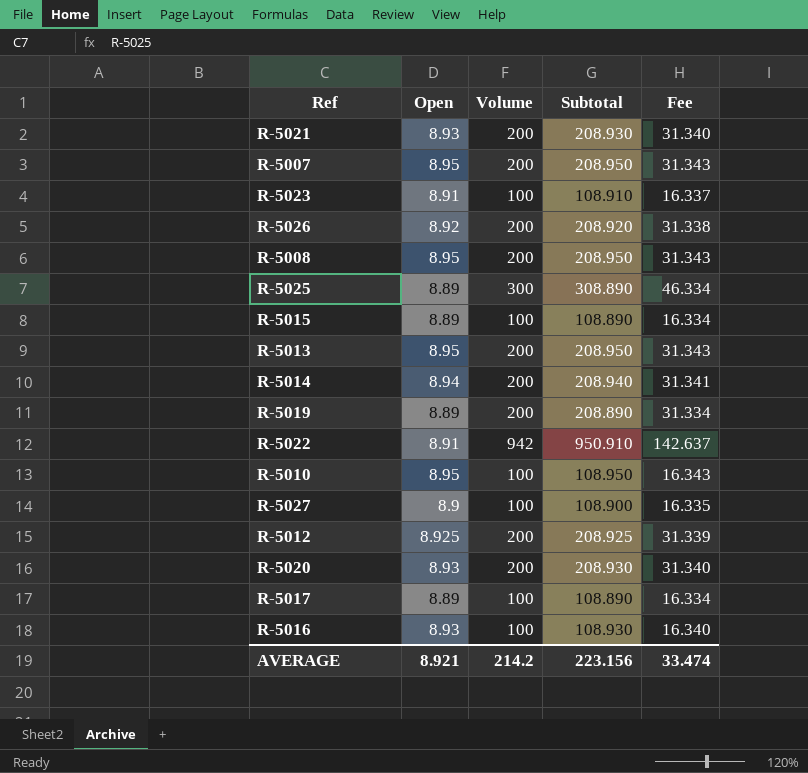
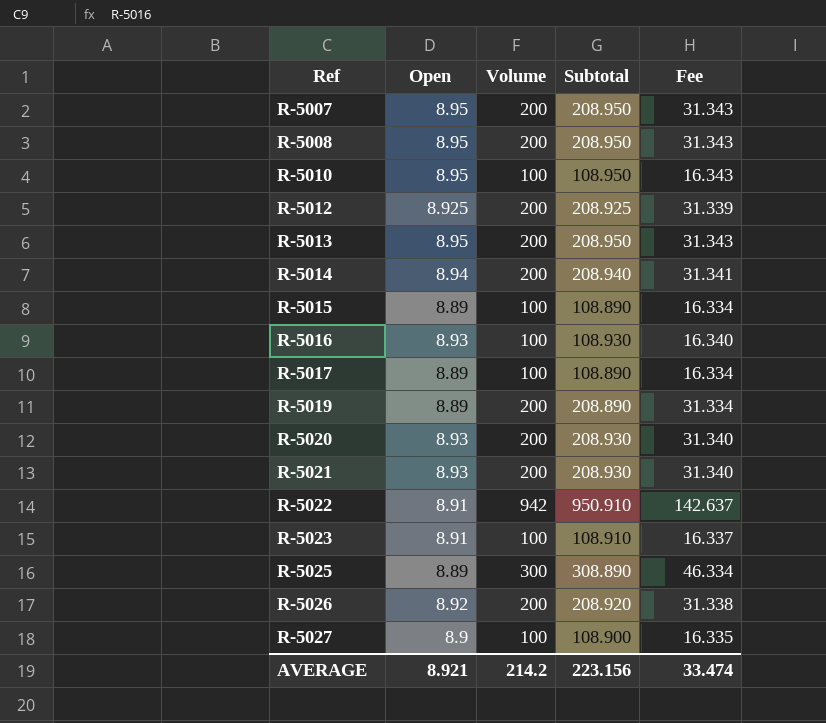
row order: none -> Ref ascending

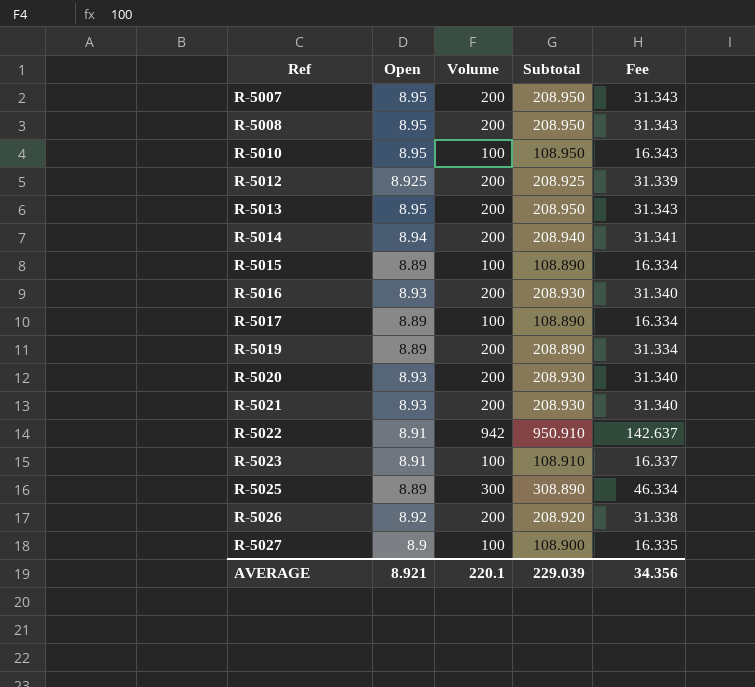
R-5016 | Volume: 100 -> 200
R-5016 | Subtotal: 108.930 -> 208.930
R-5016 | Fee: 16.340 -> 31.340
AVERAGE | Volume: 214.2 -> 220.1
AVERAGE | Subtotal: 223.156 -> 229.039
AVERAGE | Fee: 33.474 -> 34.356

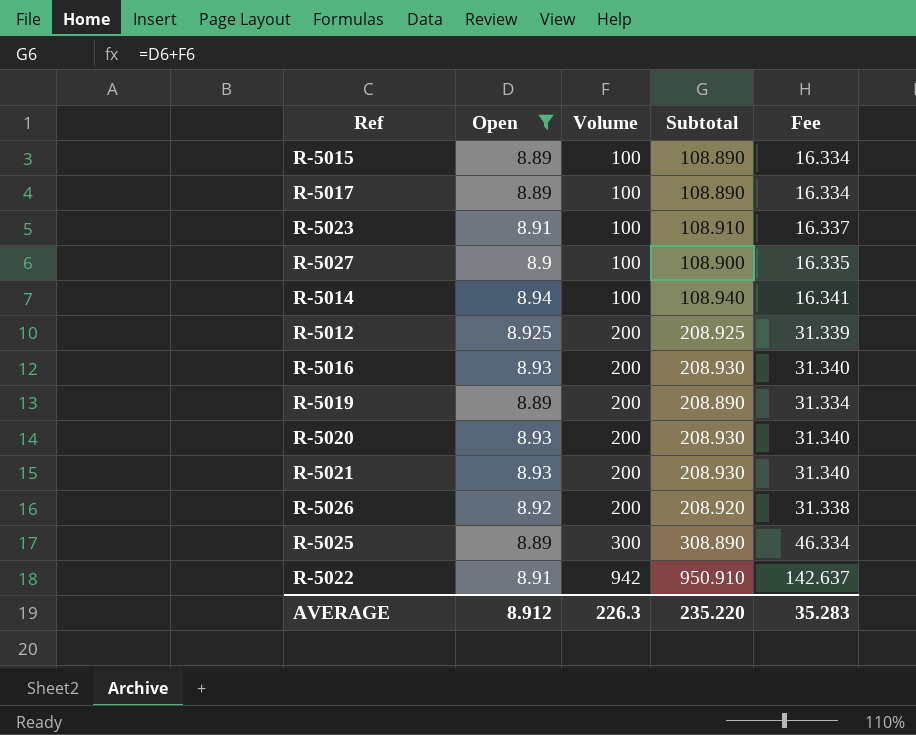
filter: none -> Open != 8.95
row order: Ref ascending -> Volume ascending
R-5014 | Volume: 200 -> 100
R-5014 | Subtotal: 208.940 -> 108.940
R-5014 | Fee: 31.341 -> 16.341
AVERAGE | Open: 8.921 -> 8.912
AVERAGE | Volume: 220.1 -> 226.3
AVERAGE | Subtotal: 229.039 -> 235.220
AVERAGE | Fee: 34.356 -> 35.283

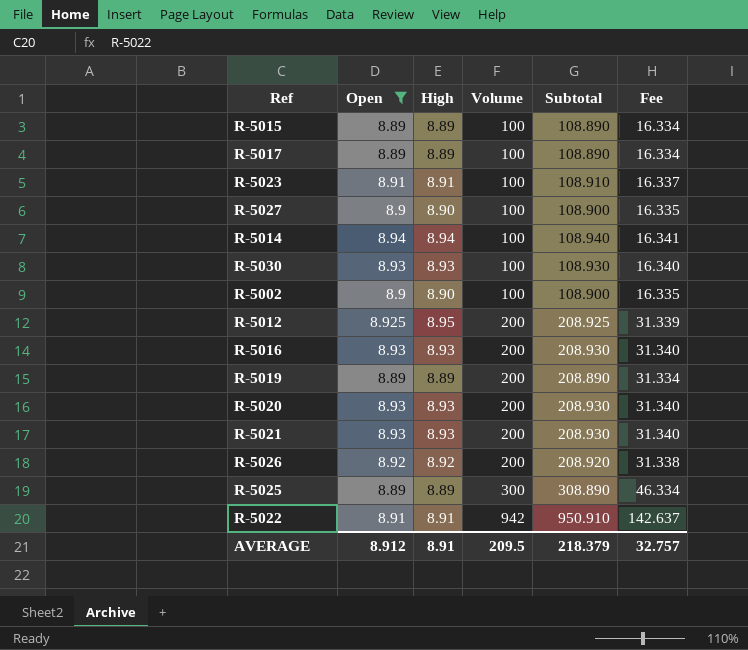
column High | position: none -> 3
row R-5030: none -> 8.93 | 8.93 | 100 | 108.930 | 16.340
row R-5002: none -> 8.9 | 8.90 | 100 | 108.900 | 16.335
AVERAGE | Volume: 226.3 -> 209.5
AVERAGE | Subtotal: 235.220 -> 218.379
AVERAGE | Fee: 35.283 -> 32.757

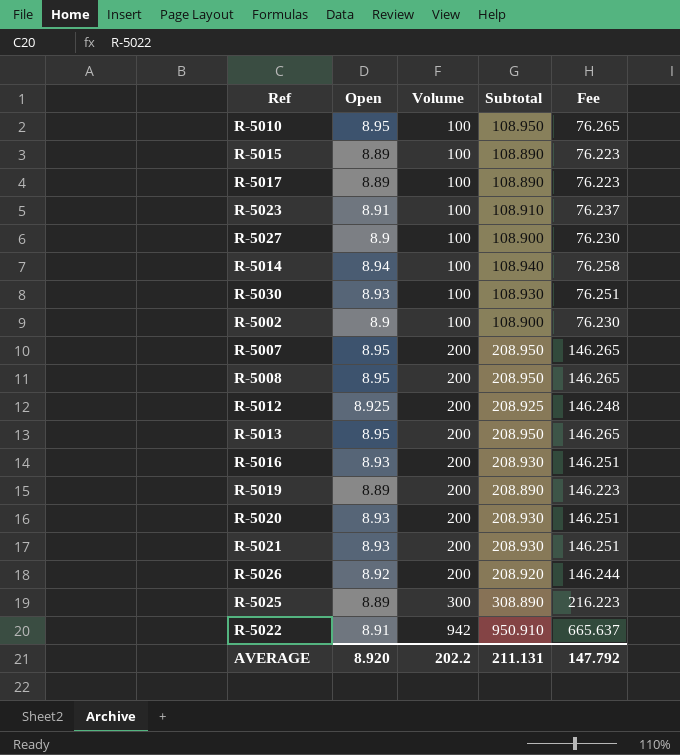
filter: Open != 8.95 -> none
column High | position: 3 -> none
column Fee | formula: [Subtotal] * 0.15 -> [Subtotal] * 0.7
AVERAGE | Open: 8.912 -> 8.920
AVERAGE | Volume: 209.5 -> 202.2
AVERAGE | Subtotal: 218.379 -> 211.131
AVERAGE | Fee: 32.757 -> 147.792

